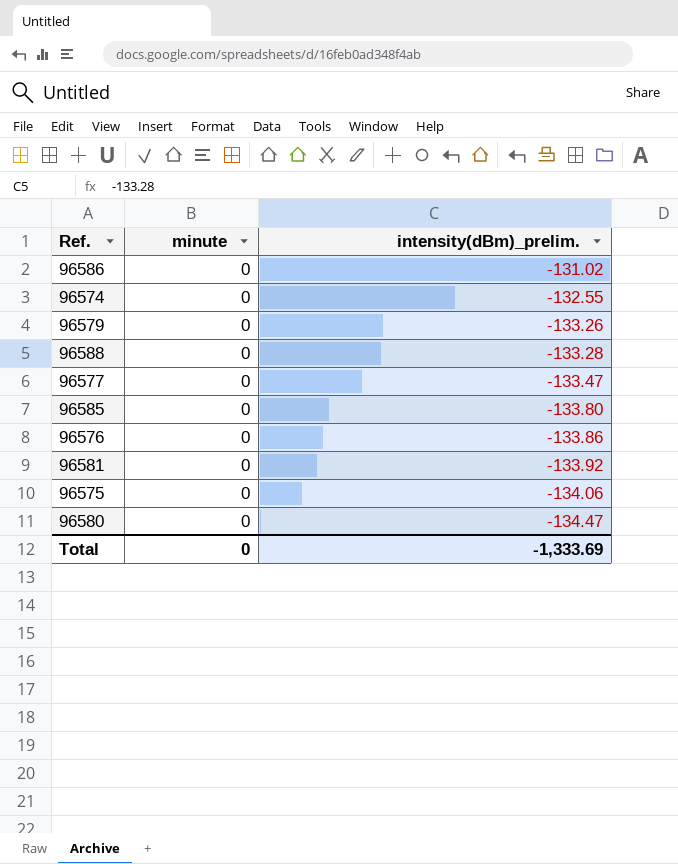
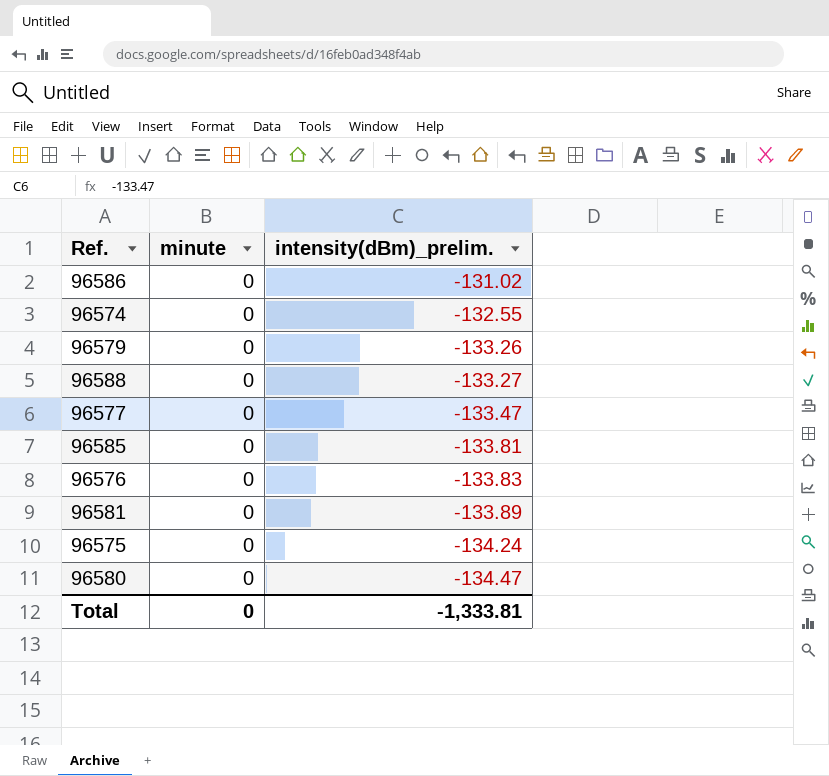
96588 | intensity(dBm)_prelim.: -133.28 -> -133.27
96585 | intensity(dBm)_prelim.: -133.80 -> -133.81
96576 | intensity(dBm)_prelim.: -133.86 -> -133.83
96581 | intensity(dBm)_prelim.: -133.92 -> -133.89
96575 | intensity(dBm)_prelim.: -134.06 -> -134.24
Total | intensity(dBm)_prelim.: -1,333.69 -> -1,333.81

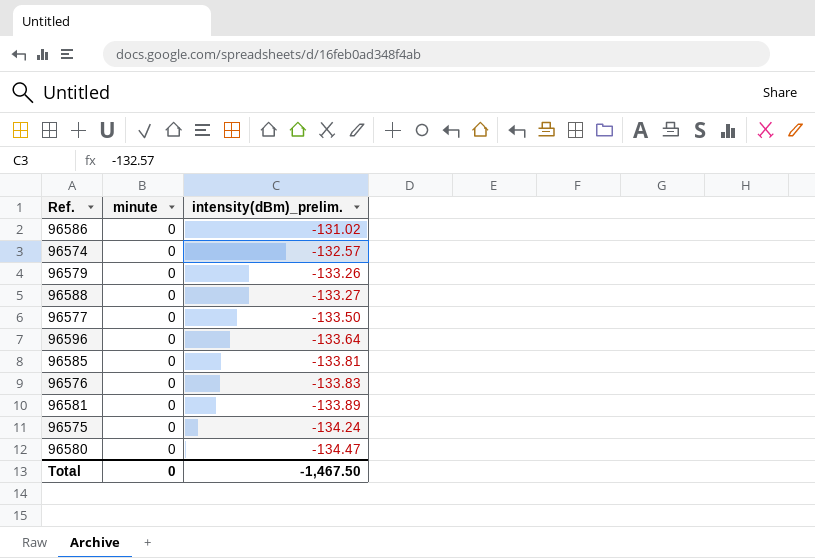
96574 | intensity(dBm)_prelim.: -132.55 -> -132.57
96577 | intensity(dBm)_prelim.: -133.47 -> -133.50
row 96596: none -> 0 | -133.64
Total | intensity(dBm)_prelim.: -1,333.81 -> -1,467.50

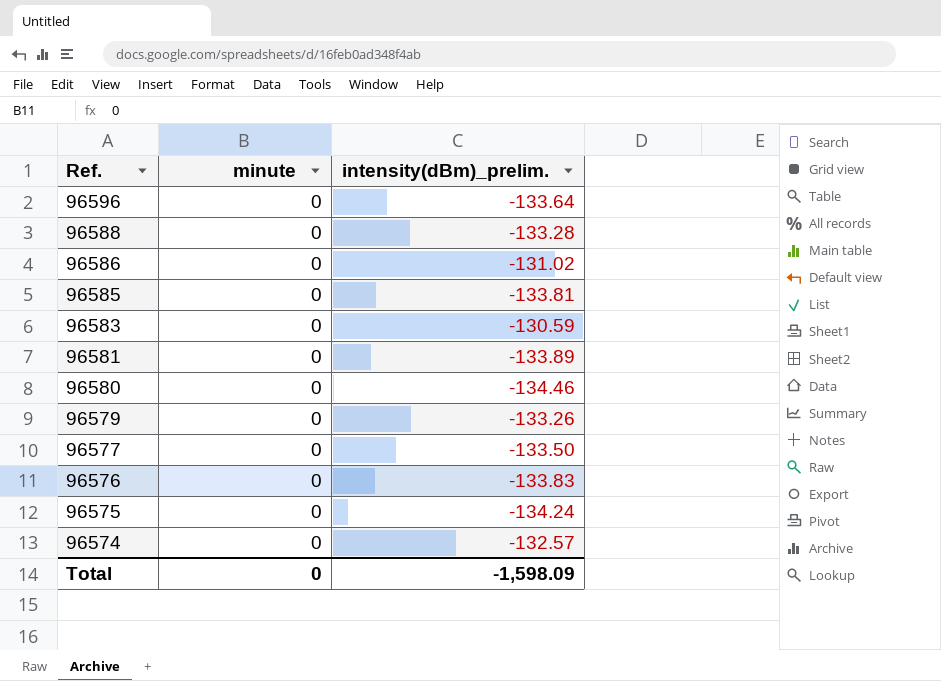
row order: intensity(dBm)_prelim. descending -> Ref. descending
96588 | intensity(dBm)_prelim.: -133.27 -> -133.28
row 96583: none -> 0 | -130.59
96580 | intensity(dBm)_prelim.: -134.47 -> -134.46
Total | intensity(dBm)_prelim.: -1,467.50 -> -1,598.09

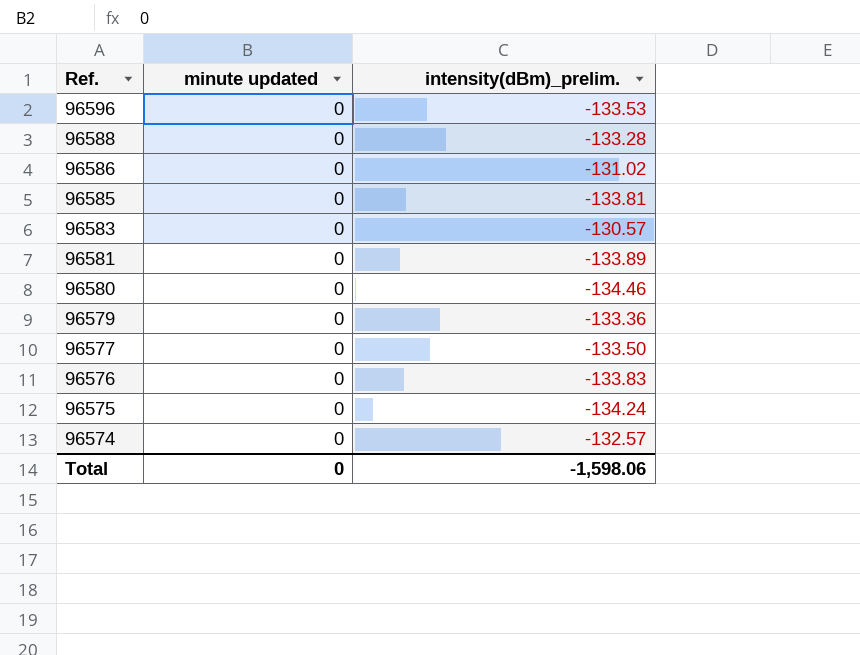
column name: minute -> minute updated
96596 | intensity(dBm)_prelim.: -133.64 -> -133.53
96583 | intensity(dBm)_prelim.: -130.59 -> -130.57
96579 | intensity(dBm)_prelim.: -133.26 -> -133.36
Total | intensity(dBm)_prelim.: -1,598.09 -> -1,598.06

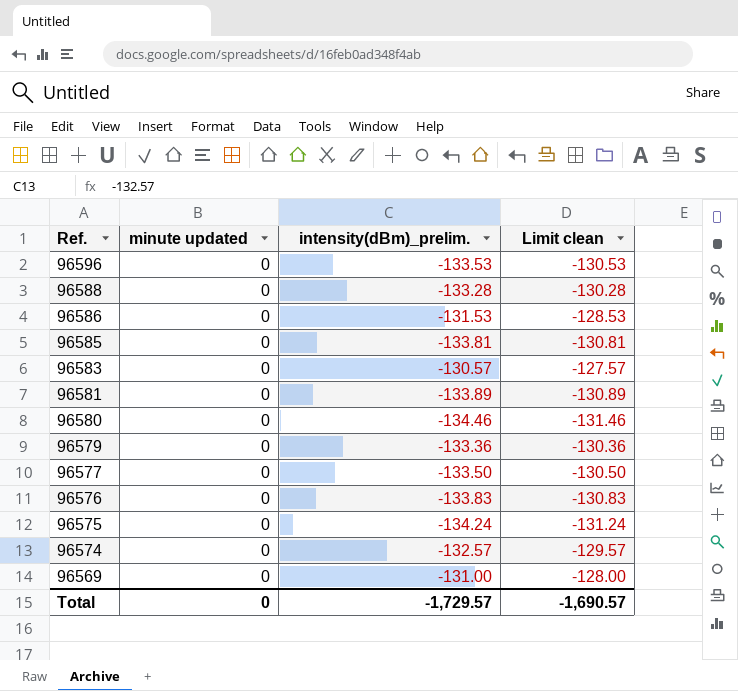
column Limit clean | formula: none -> [intensity(dBm)_prelim.] + 3
96586 | intensity(dBm)_prelim.: -131.02 -> -131.53
row 96569: none -> 0 | -131.00 | -128.00
Total | intensity(dBm)_prelim.: -1,598.06 -> -1,729.57

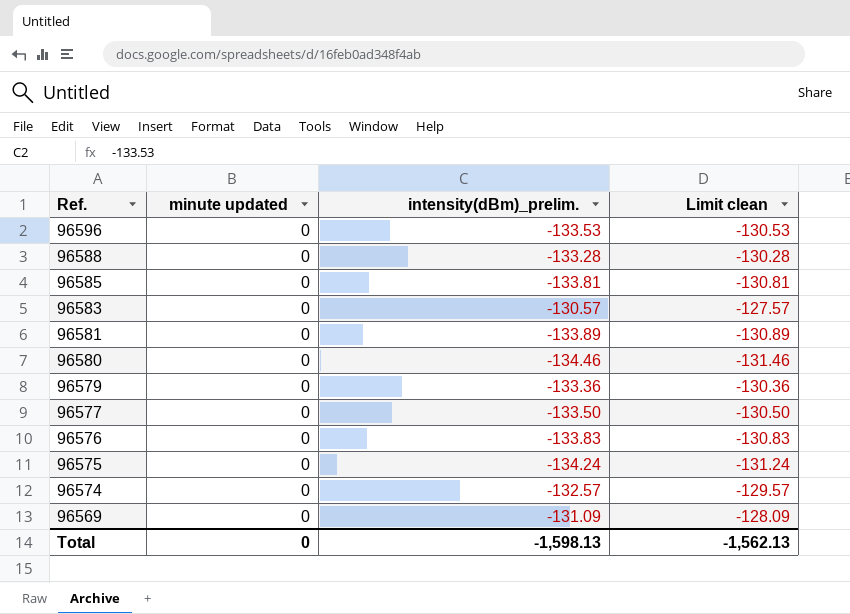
row 96586: 0 | -131.53 | -128.53 -> none
96569 | intensity(dBm)_prelim.: -131.00 -> -131.09
96569 | Limit clean: -128.00 -> -128.09
Total | intensity(dBm)_prelim.: -1,729.57 -> -1,598.13
Total | Limit clean: -1,690.57 -> -1,562.13

